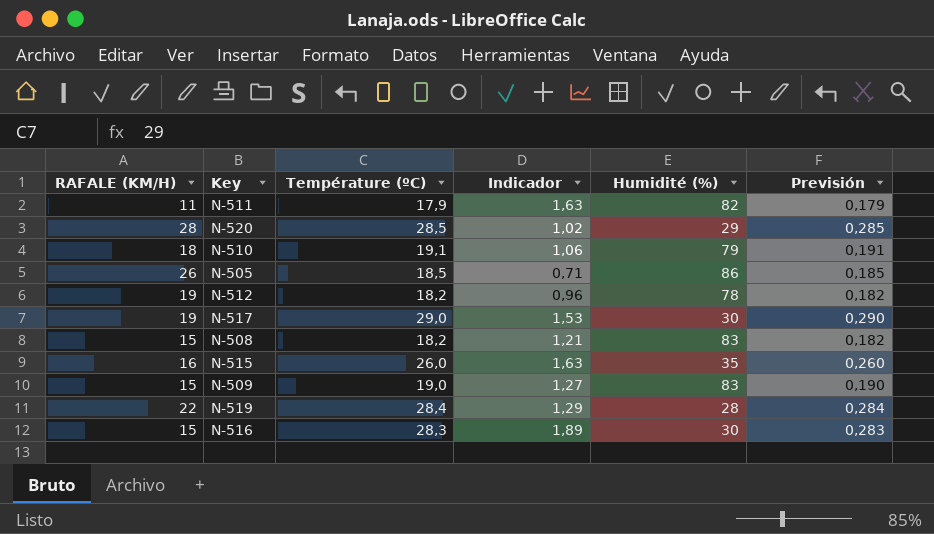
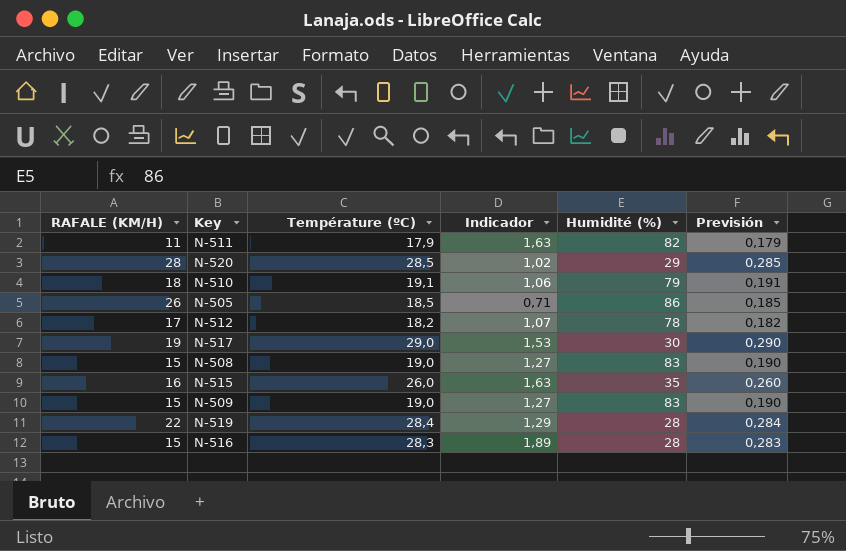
N-512 | RAFALE (KM/H): 19 -> 17
N-512 | Indicador: 0,96 -> 1,07
N-508 | Température (ºC): 18,2 -> 19,0
N-508 | Indicador: 1,21 -> 1,27
N-508 | Previsión: 0,182 -> 0,190
N-516 | Humidité (%): 30 -> 28

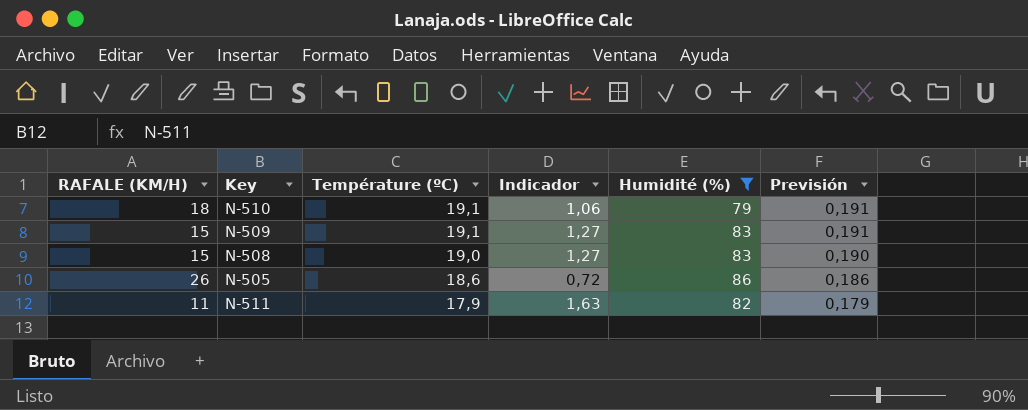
filter: none -> Humidité (%) >= 79
row order: none -> Température (ºC) descending
N-509 | Température (ºC): 19,0 -> 19,1
N-509 | Previsión: 0,190 -> 0,191
N-505 | Température (ºC): 18,5 -> 18,6
N-505 | Indicador: 0,71 -> 0,72
N-505 | Previsión: 0,185 -> 0,186

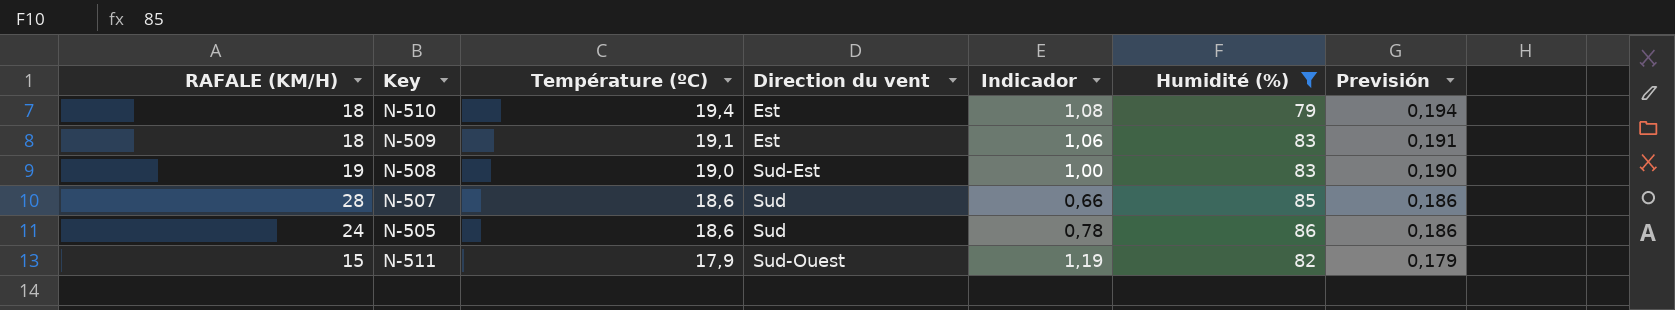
column Direction du vent | position: none -> 4
N-510 | Température (ºC): 19,1 -> 19,4
N-510 | Indicador: 1,06 -> 1,08
N-510 | Previsión: 0,191 -> 0,194
N-509 | RAFALE (KM/H): 15 -> 18
N-509 | Indicador: 1,27 -> 1,06
N-508 | RAFALE (KM/H): 15 -> 19
N-508 | Indicador: 1,27 -> 1,00
row N-507: none -> 28 | 18,6 | Sud | 0,66 | 85 | 0,186
N-505 | RAFALE (KM/H): 26 -> 24
N-505 | Indicador: 0,72 -> 0,78
N-511 | RAFALE (KM/H): 11 -> 15
N-511 | Indicador: 1,63 -> 1,19

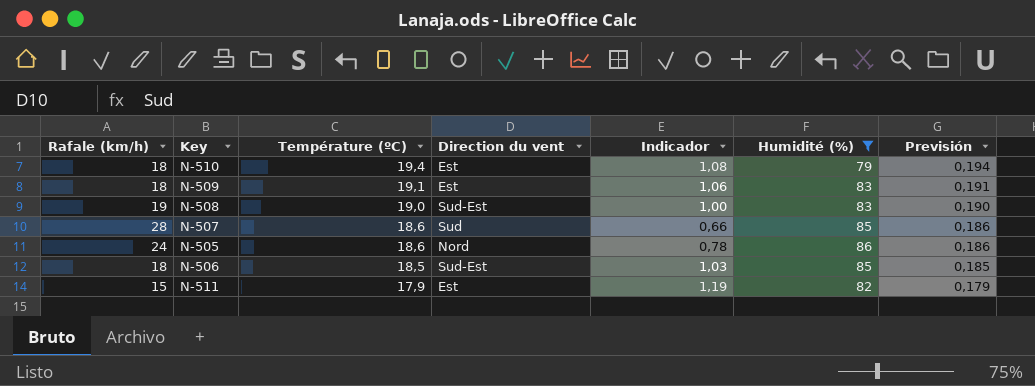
column name: RAFALE (KM/H) -> Rafale (km/h)
N-505 | Direction du vent: Sud -> Nord
row N-506: none -> 18 | 18,5 | Sud-Est | 1,03 | 85 | 0,185
N-511 | Direction du vent: Sud-Ouest -> Est

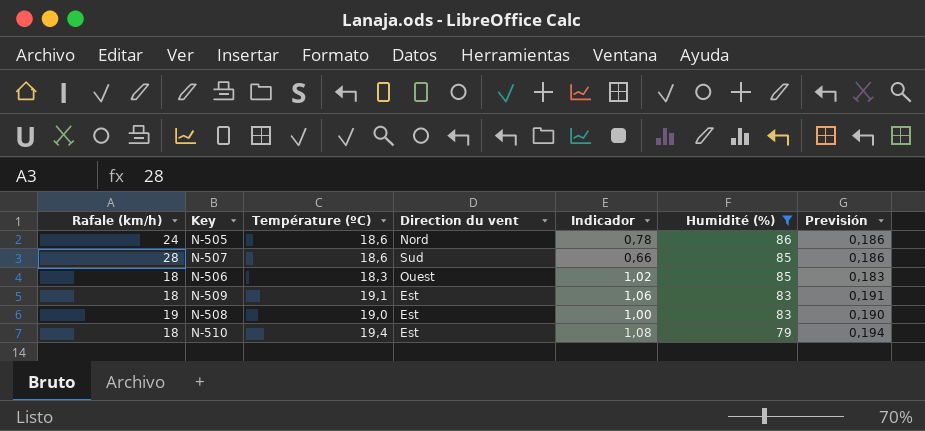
row order: Température (ºC) descending -> Humidité (%) descending
row N-511: 15 | 17,9 | Est | 1,19 | 82 | 0,179 -> none
N-506 | Température (ºC): 18,5 -> 18,3
N-506 | Direction du vent: Sud-Est -> Ouest
N-506 | Indicador: 1,03 -> 1,02
N-506 | Previsión: 0,185 -> 0,183
N-508 | Direction du vent: Sud-Est -> Est

